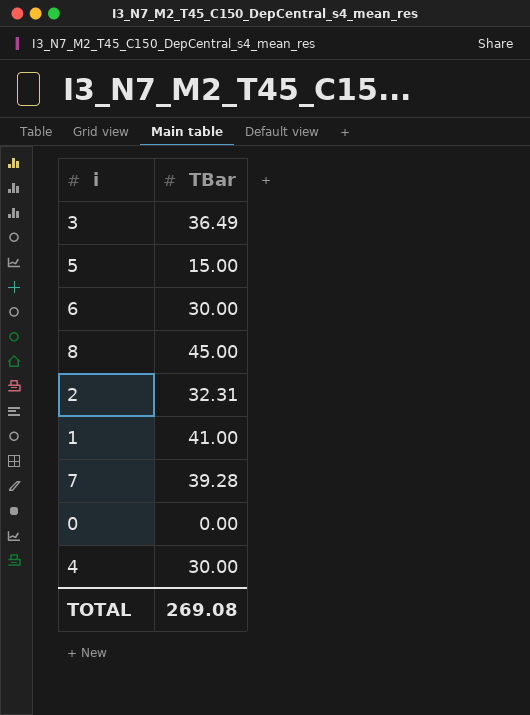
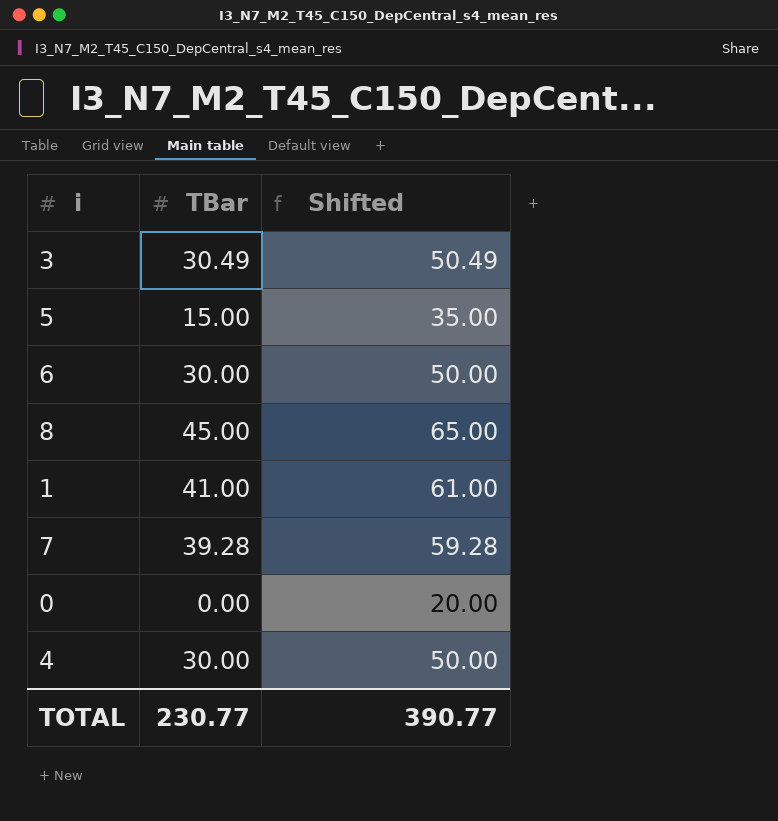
column Shifted | formula: none -> [TBar] + 20
row 2: 32.31 -> none
3 | TBar: 36.49 -> 30.49
TOTAL | TBar: 269.08 -> 230.77

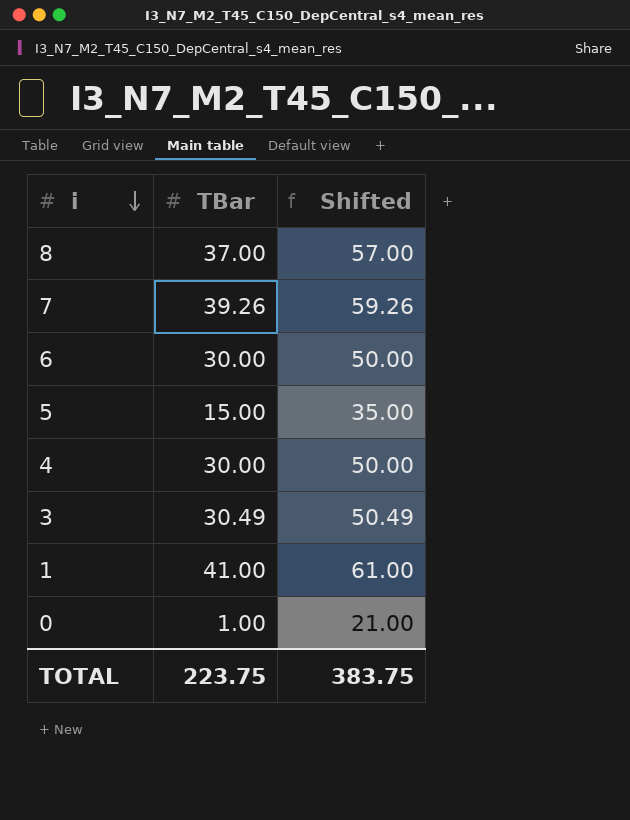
row order: none -> i descending
8 | TBar: 45.00 -> 37.00
8 | Shifted: 65.00 -> 57.00
7 | TBar: 39.28 -> 39.26
7 | Shifted: 59.28 -> 59.26
0 | TBar: 0.00 -> 1.00
0 | Shifted: 20.00 -> 21.00
TOTAL | TBar: 230.77 -> 223.75
TOTAL | Shifted: 390.77 -> 383.75

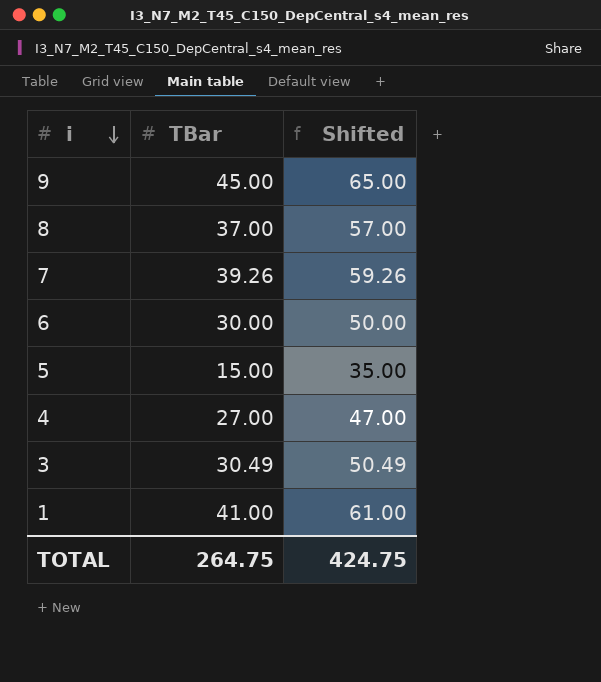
row 0: 1.00 | 21.00 -> none
row 9: none -> 45.00 | 65.00
4 | TBar: 30.00 -> 27.00
4 | Shifted: 50.00 -> 47.00
TOTAL | TBar: 223.75 -> 264.75
TOTAL | Shifted: 383.75 -> 424.75

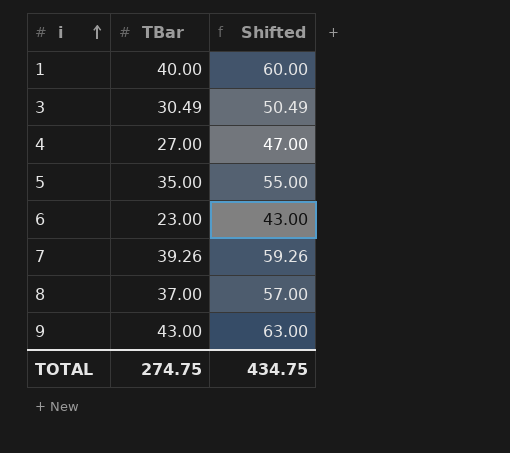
row order: i descending -> i ascending
1 | TBar: 41.00 -> 40.00
1 | Shifted: 61.00 -> 60.00
5 | TBar: 15.00 -> 35.00
5 | Shifted: 35.00 -> 55.00
6 | TBar: 30.00 -> 23.00
6 | Shifted: 50.00 -> 43.00
9 | TBar: 45.00 -> 43.00
9 | Shifted: 65.00 -> 63.00
TOTAL | TBar: 264.75 -> 274.75
TOTAL | Shifted: 424.75 -> 434.75

